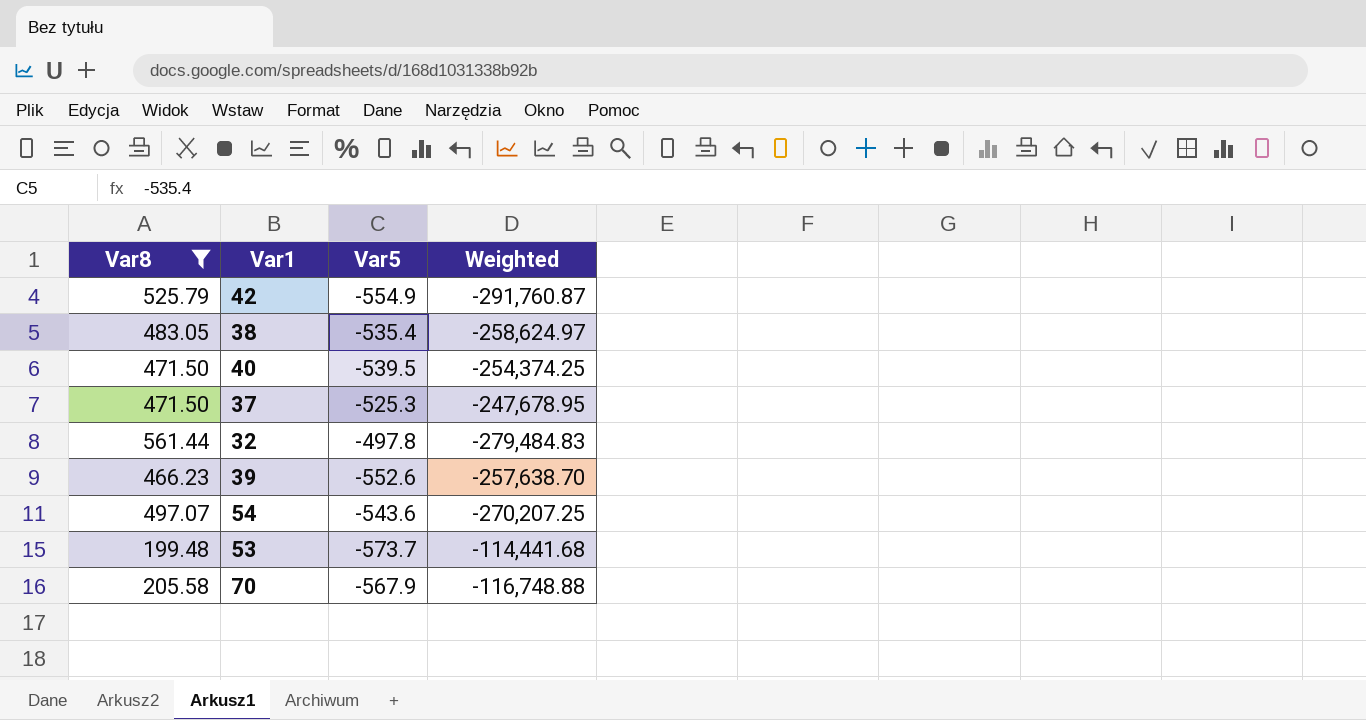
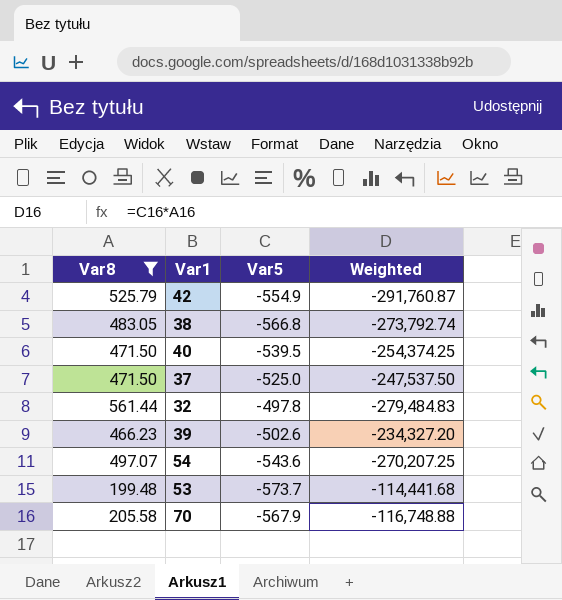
38 | Var5: -535.4 -> -566.8
38 | Weighted: -258,624.97 -> -273,792.74
37 | Var5: -525.3 -> -525.0
37 | Weighted: -247,678.95 -> -247,537.50
39 | Var5: -552.6 -> -502.6
39 | Weighted: -257,638.70 -> -234,327.20

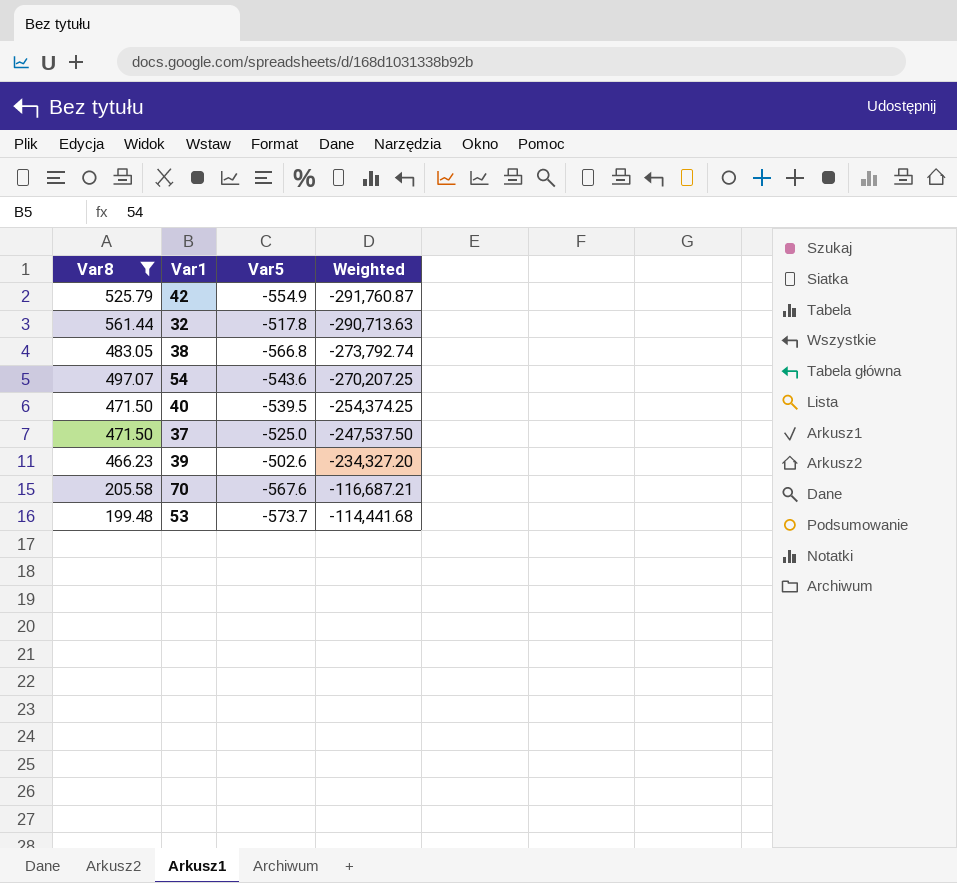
row order: none -> Weighted ascending
32 | Var5: -497.8 -> -517.8
32 | Weighted: -279,484.83 -> -290,713.63
70 | Var5: -567.9 -> -567.6
70 | Weighted: -116,748.88 -> -116,687.21

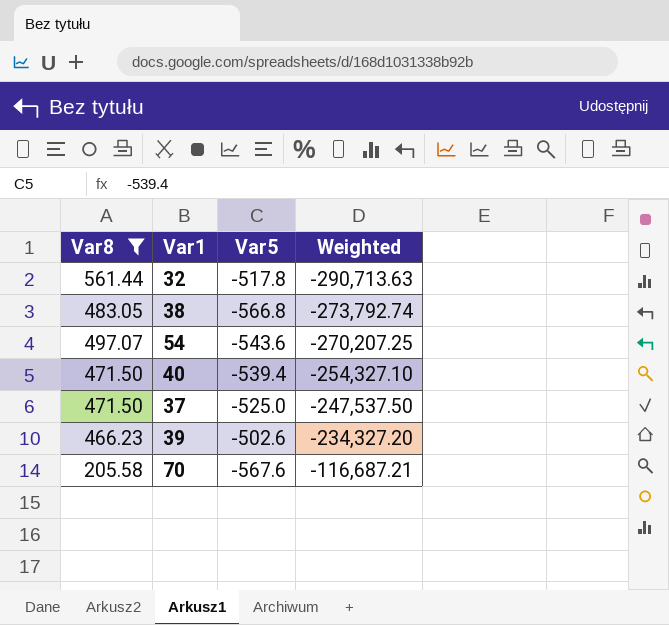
row 42: 525.79 | -554.9 | -291,760.87 -> none
row 53: 199.48 | -573.7 | -114,441.68 -> none
40 | Var5: -539.5 -> -539.4
40 | Weighted: -254,374.25 -> -254,327.10

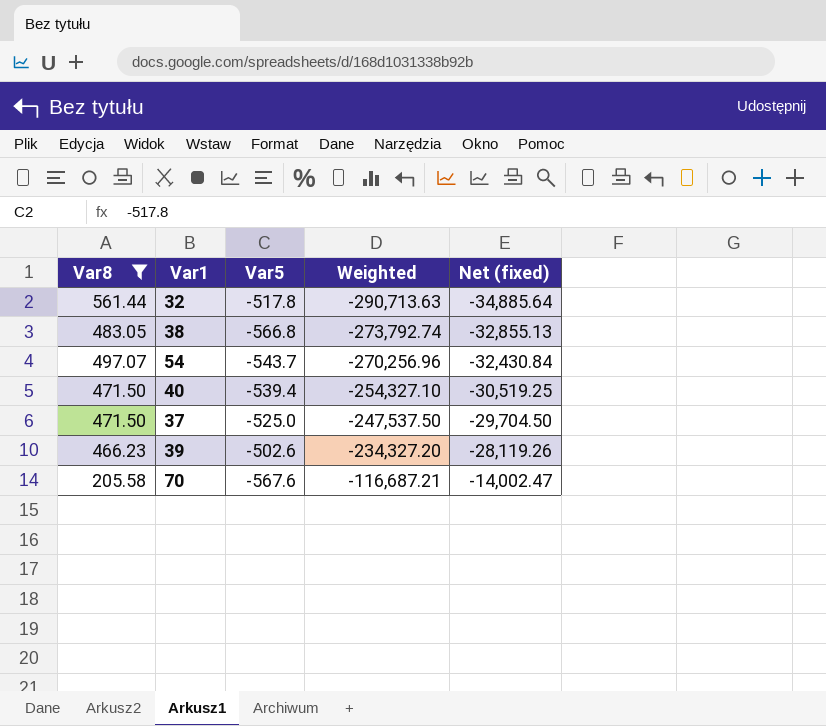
column Net (fixed) | formula: none -> [Weighted] * 0.12
54 | Var5: -543.6 -> -543.7
54 | Weighted: -270,207.25 -> -270,256.96

